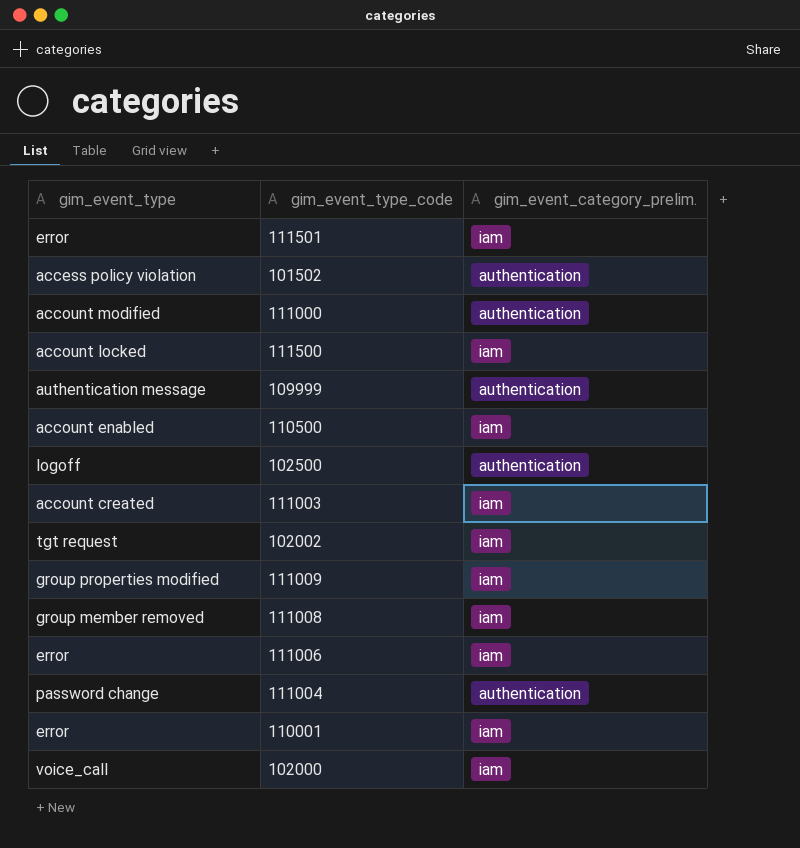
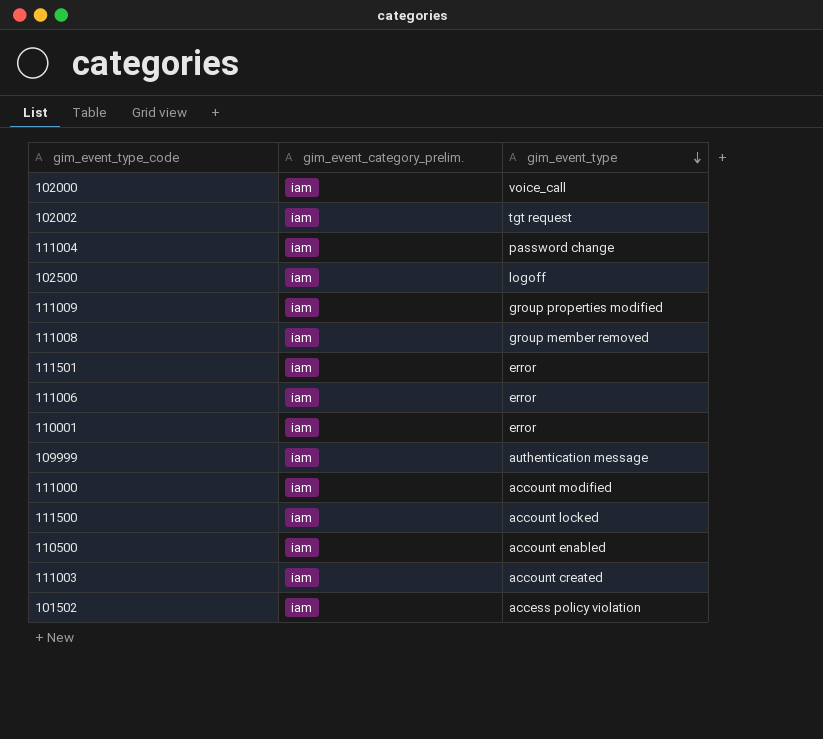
row order: none -> gim_event_type descending
column gim_event_type | position: 1 -> 3
111004 | gim_event_category_prelim.: authentication -> iam
102500 | gim_event_category_prelim.: authentication -> iam
109999 | gim_event_category_prelim.: authentication -> iam
111000 | gim_event_category_prelim.: authentication -> iam
101502 | gim_event_category_prelim.: authentication -> iam

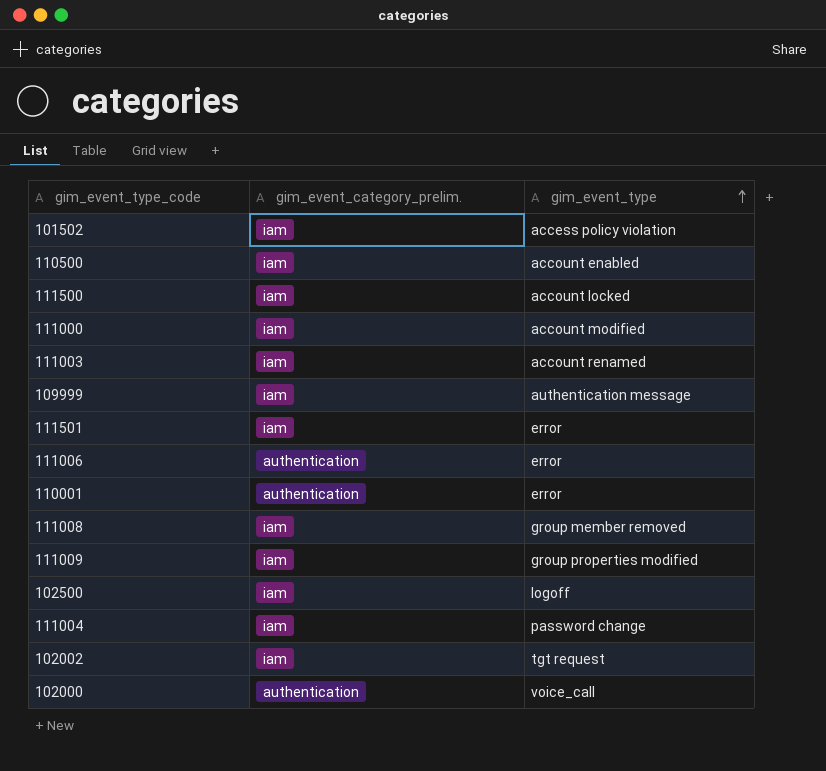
row order: gim_event_type descending -> gim_event_type ascending
111003 | gim_event_type: account created -> account renamed
111006 | gim_event_category_prelim.: iam -> authentication
110001 | gim_event_category_prelim.: iam -> authentication
102000 | gim_event_category_prelim.: iam -> authentication

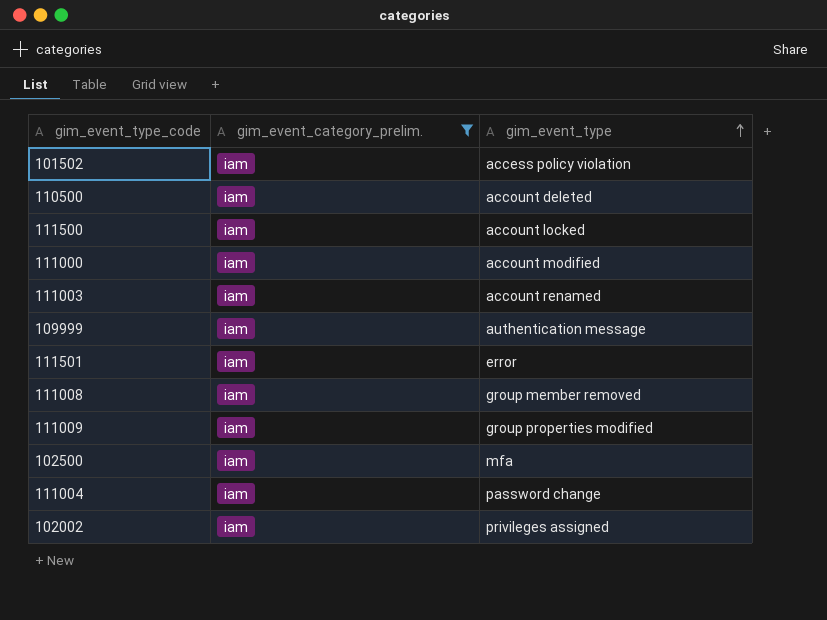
filter: none -> gim_event_category_prelim. = iam
110500 | gim_event_type: account enabled -> account deleted
102500 | gim_event_type: logoff -> mfa
102002 | gim_event_type: tgt request -> privileges assigned

